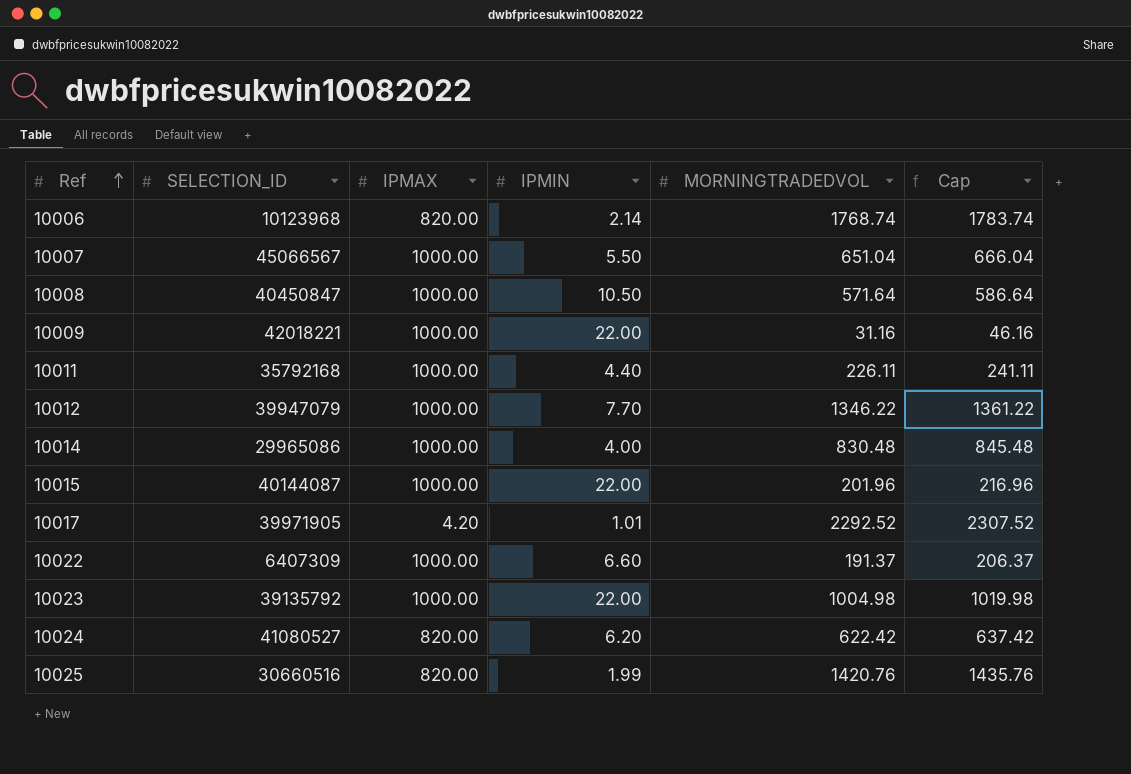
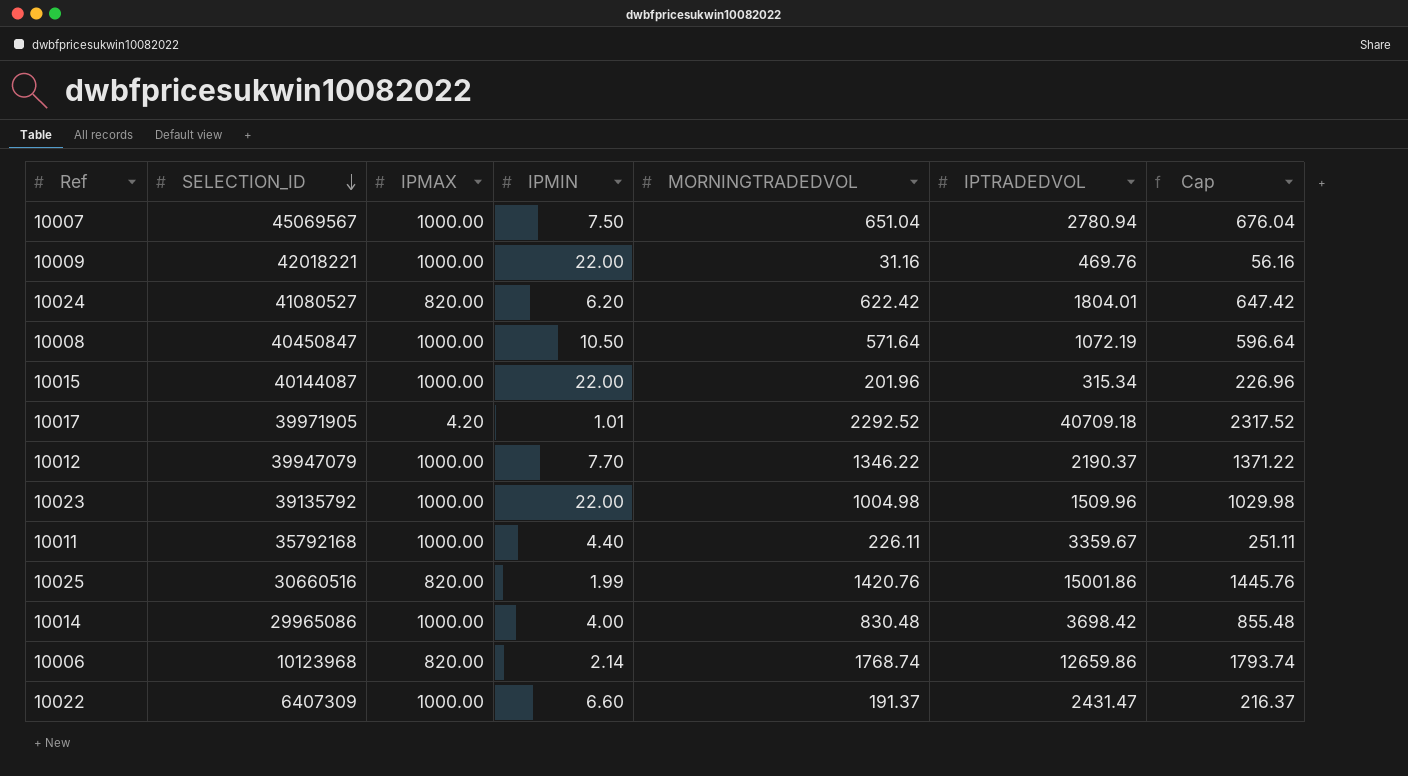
row order: Ref ascending -> SELECTION_ID descending
column IPTRADEDVOL | position: none -> 6
column Cap | formula: [MORNINGTRADEDVOL] + 15 -> [MORNINGTRADEDVOL] + 25
10007 | SELECTION_ID: 45066567 -> 45069567
10007 | IPMIN: 5.50 -> 7.50

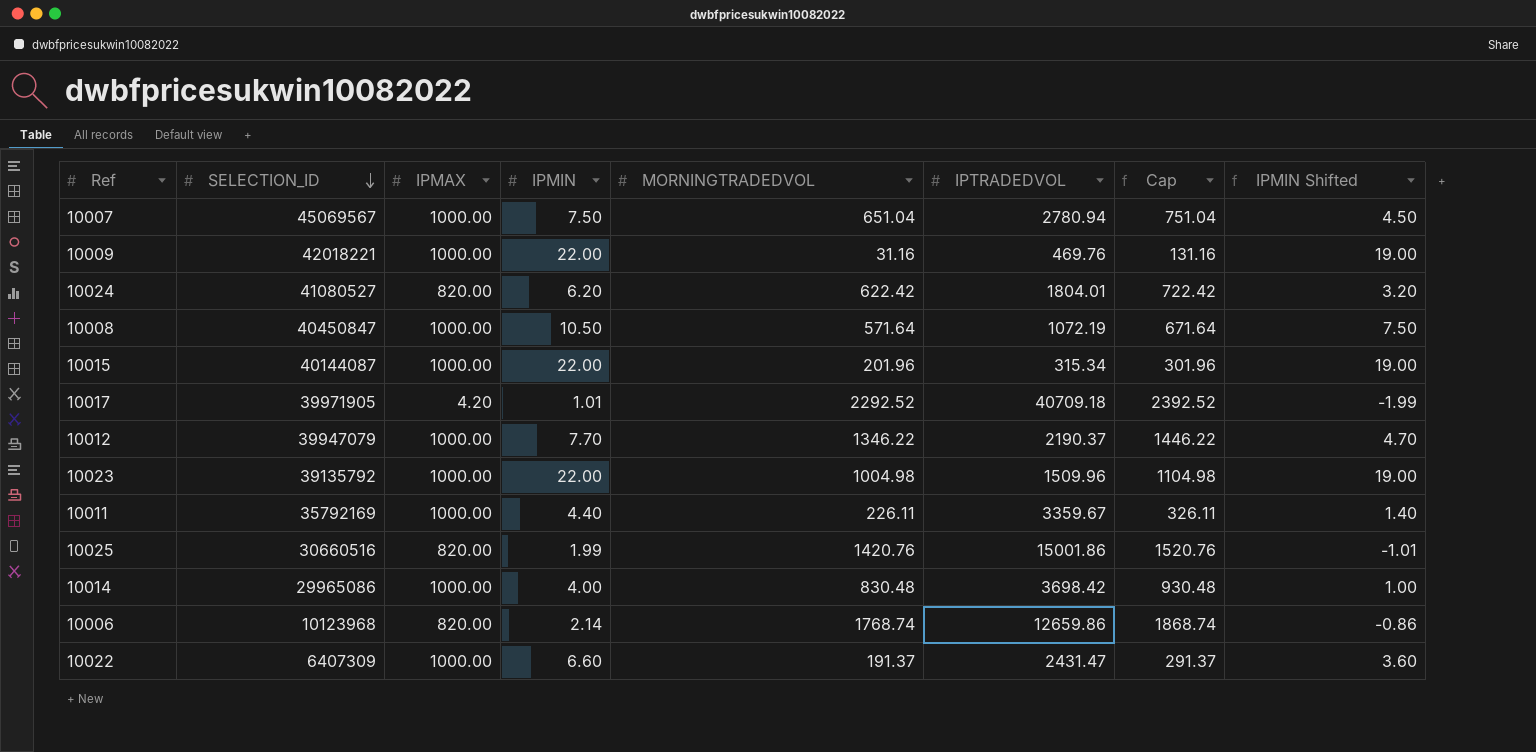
column Cap | formula: [MORNINGTRADEDVOL] + 25 -> [MORNINGTRADEDVOL] + 100
column IPMIN Shifted | formula: none -> [IPMIN] - 3
10011 | SELECTION_ID: 35792168 -> 35792169

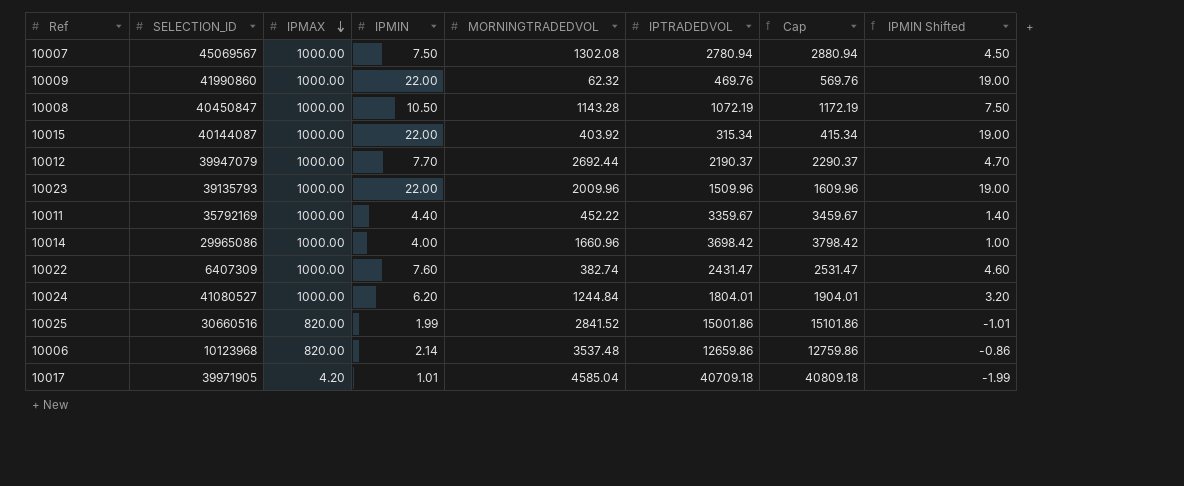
row order: SELECTION_ID descending -> IPMAX descending
column Cap | formula: [MORNINGTRADEDVOL] + 100 -> [IPTRADEDVOL] + 100
10007 | MORNINGTRADEDVOL: 651.04 -> 1302.08
10009 | SELECTION_ID: 42018221 -> 41990860
10009 | MORNINGTRADEDVOL: 31.16 -> 62.32
10008 | MORNINGTRADEDVOL: 571.64 -> 1143.28
10015 | MORNINGTRADEDVOL: 201.96 -> 403.92
10012 | MORNINGTRADEDVOL: 1346.22 -> 2692.44
10023 | SELECTION_ID: 39135792 -> 39135793
10023 | MORNINGTRADEDVOL: 1004.98 -> 2009.96
10011 | MORNINGTRADEDVOL: 226.11 -> 452.22
10014 | MORNINGTRADEDVOL: 830.48 -> 1660.96
10022 | IPMIN: 6.60 -> 7.60
10022 | MORNINGTRADEDVOL: 191.37 -> 382.74
10022 | IPMIN Shifted: 3.60 -> 4.60
10024 | IPMAX: 820.00 -> 1000.00
10024 | MORNINGTRADEDVOL: 622.42 -> 1244.84
10025 | MORNINGTRADEDVOL: 1420.76 -> 2841.52
10006 | MORNINGTRADEDVOL: 1768.74 -> 3537.48
10017 | MORNINGTRADEDVOL: 2292.52 -> 4585.04

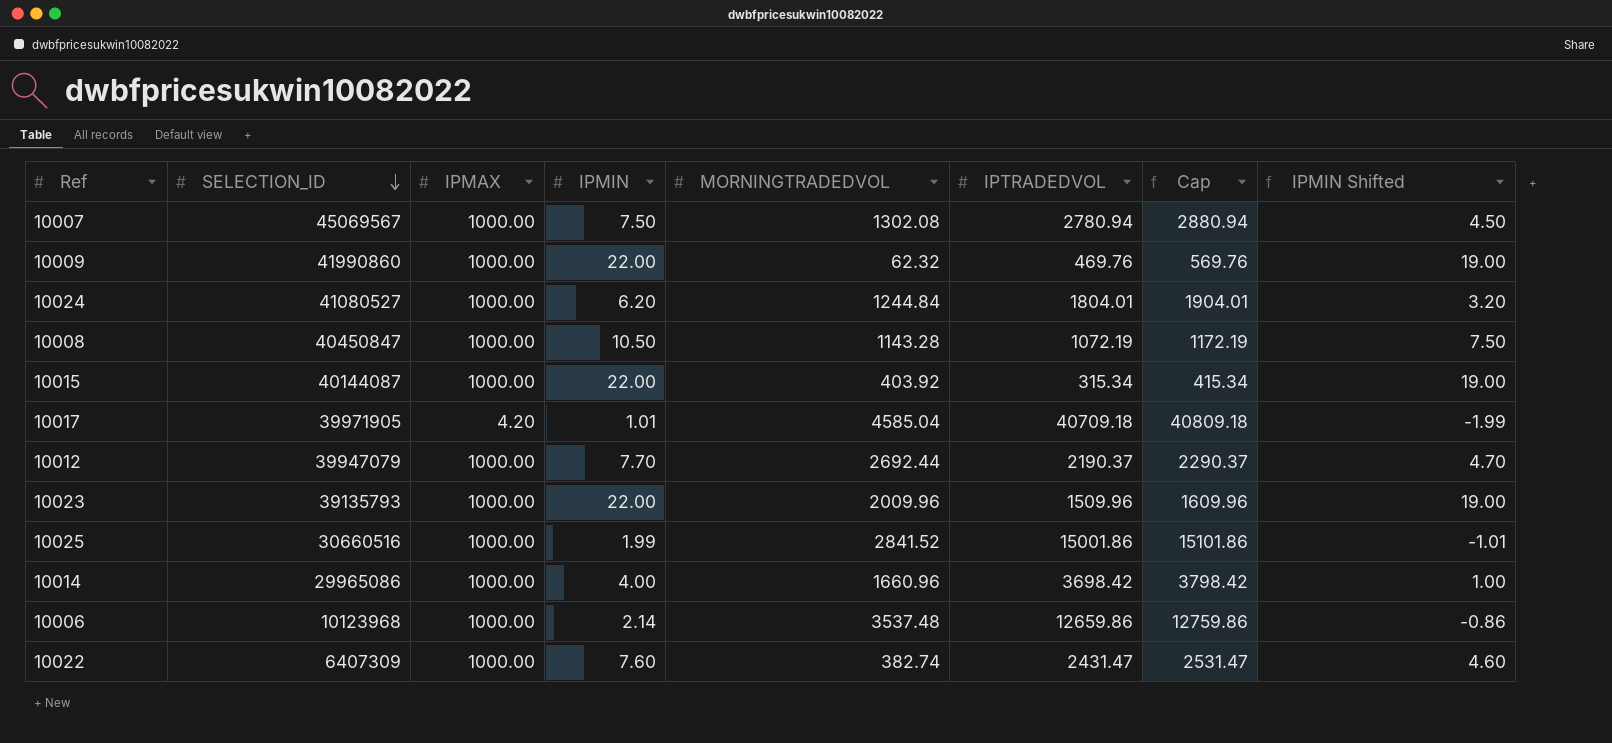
row order: IPMAX descending -> SELECTION_ID descending
row 10011: 35792169 | 1000.00 | 4.40 | 452.22 | 3359.67 | 3459.67 | 1.40 -> none
10025 | IPMAX: 820.00 -> 1000.00
10006 | IPMAX: 820.00 -> 1000.00

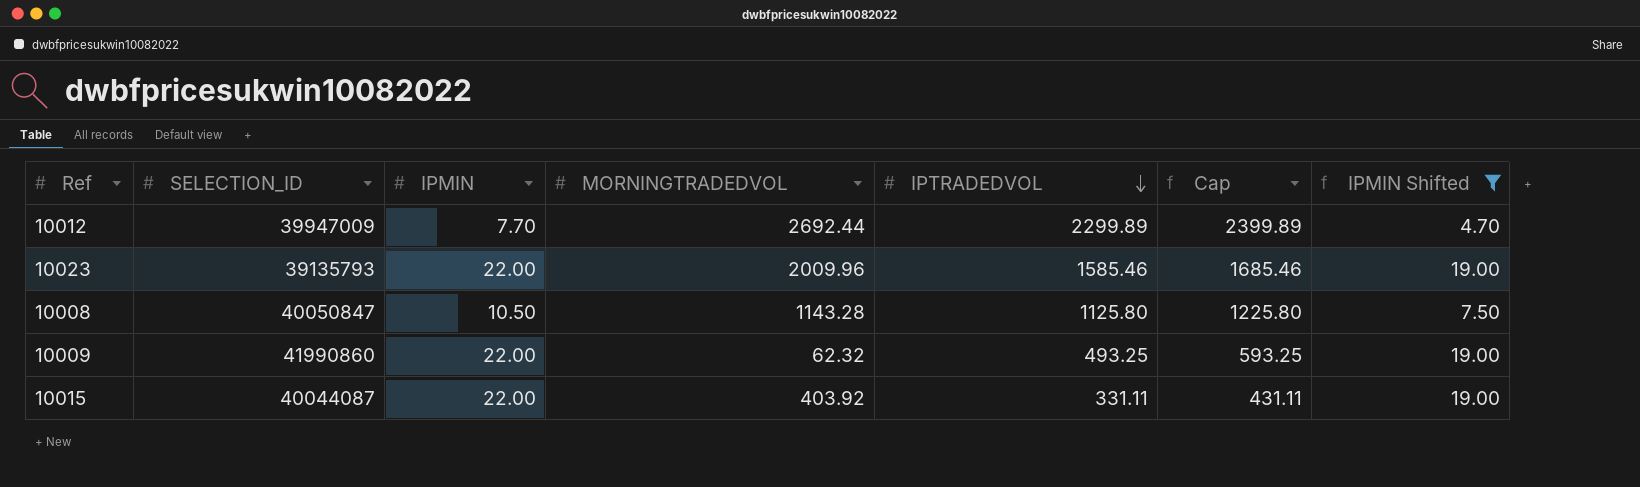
filter: none -> IPMIN Shifted >= 4.70
row order: SELECTION_ID descending -> IPTRADEDVOL descending
column IPMAX | position: 3 -> none
10012 | SELECTION_ID: 39947079 -> 39947009
10012 | IPTRADEDVOL: 2190.37 -> 2299.89
10012 | Cap: 2290.37 -> 2399.89
10023 | IPTRADEDVOL: 1509.96 -> 1585.46
10023 | Cap: 1609.96 -> 1685.46
10008 | SELECTION_ID: 40450847 -> 40050847
10008 | IPTRADEDVOL: 1072.19 -> 1125.80
10008 | Cap: 1172.19 -> 1225.80
10009 | IPTRADEDVOL: 469.76 -> 493.25
10009 | Cap: 569.76 -> 593.25
10015 | SELECTION_ID: 40144087 -> 40044087
10015 | IPTRADEDVOL: 315.34 -> 331.11
10015 | Cap: 415.34 -> 431.11

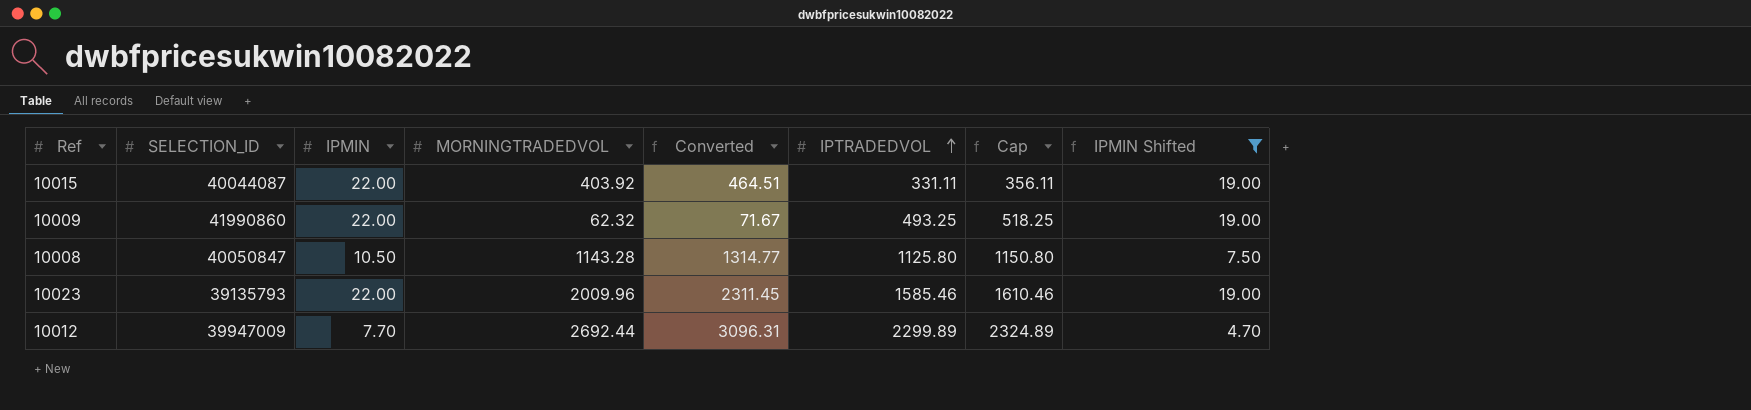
row order: IPTRADEDVOL descending -> IPTRADEDVOL ascending
column Converted | formula: none -> [MORNINGTRADEDVOL] * 1.15
column Cap | formula: [IPTRADEDVOL] + 100 -> [IPTRADEDVOL] + 25

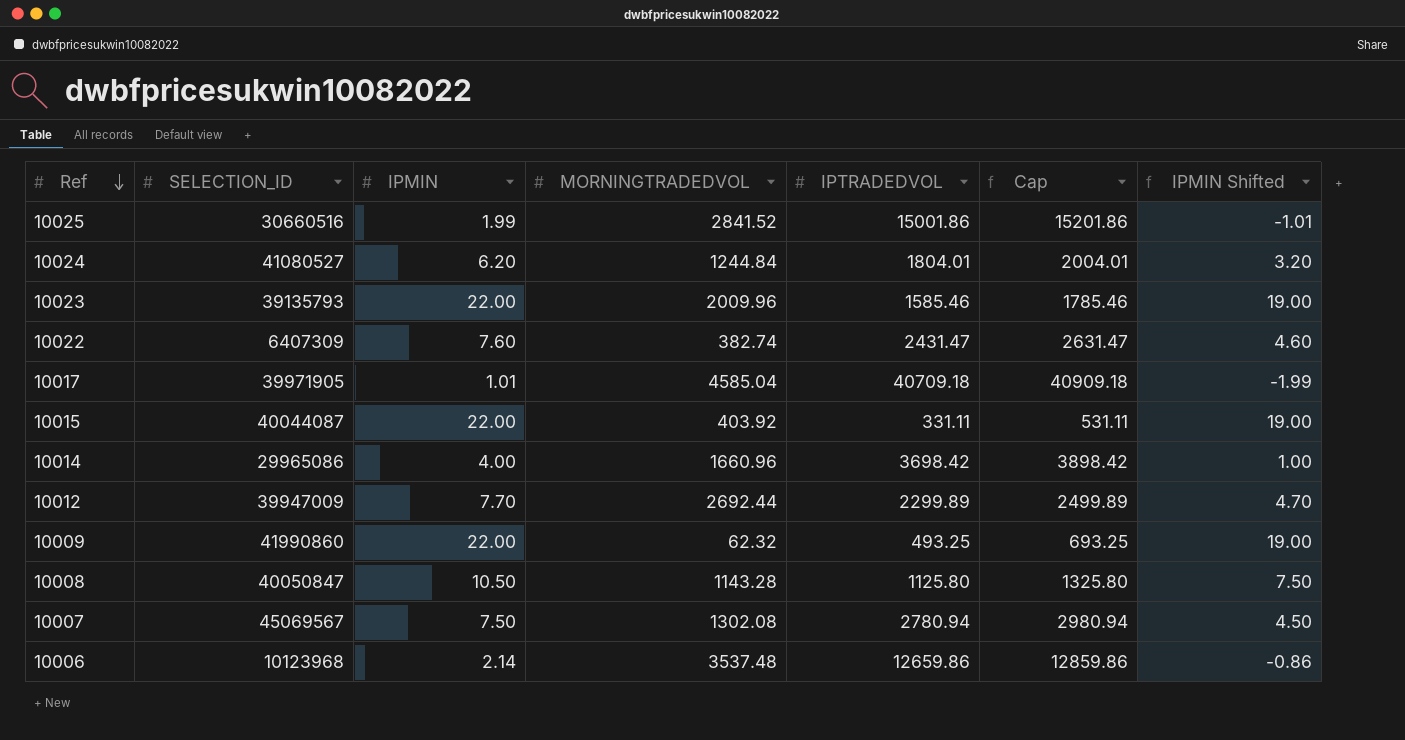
filter: IPMIN Shifted >= 4.70 -> none
row order: IPTRADEDVOL ascending -> Ref descending
column Converted | formula: [MORNINGTRADEDVOL] * 1.15 -> none
column Cap | formula: [IPTRADEDVOL] + 25 -> [IPTRADEDVOL] + 200

